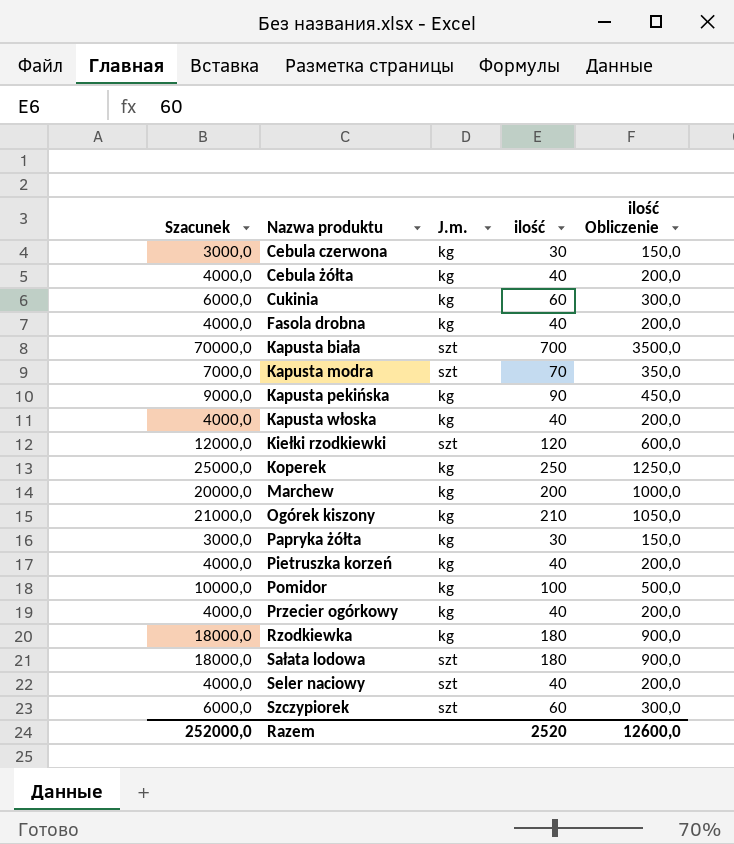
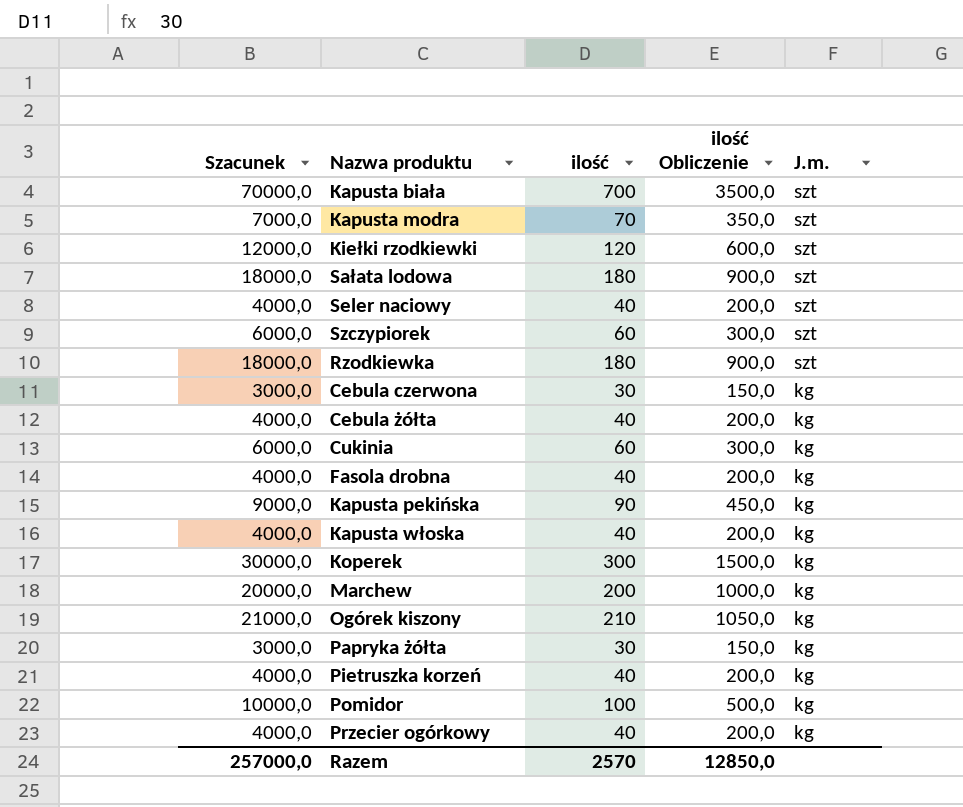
row order: Nazwa produktu ascending -> J.m. descending
column J.m. | position: 3 -> 5
Rzodkiewka | J.m.: kg -> szt
Koperek | Szacunek: 25000,0 -> 30000,0
Koperek | ilość: 250 -> 300
Koperek | ilość Obliczenie: 1250,0 -> 1500,0
Razem | Szacunek: 252000,0 -> 257000,0
Razem | ilość: 2520 -> 2570
Razem | ilość Obliczenie: 12600,0 -> 12850,0

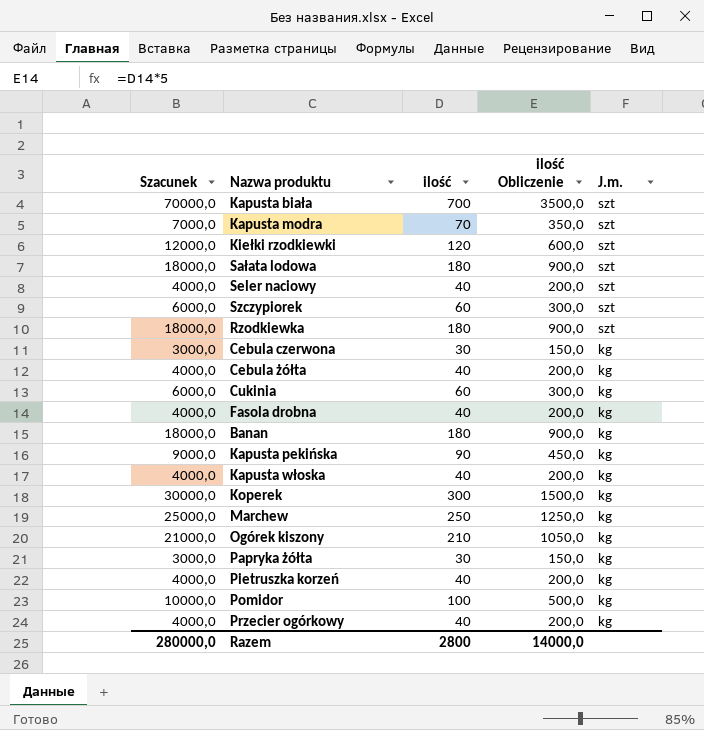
row Banan: none -> 18000,0 | 180 | 900,0 | kg
Marchew | Szacunek: 20000,0 -> 25000,0
Marchew | ilość: 200 -> 250
Marchew | ilość Obliczenie: 1000,0 -> 1250,0
Razem | Szacunek: 257000,0 -> 280000,0
Razem | ilość: 2570 -> 2800
Razem | ilość Obliczenie: 12850,0 -> 14000,0

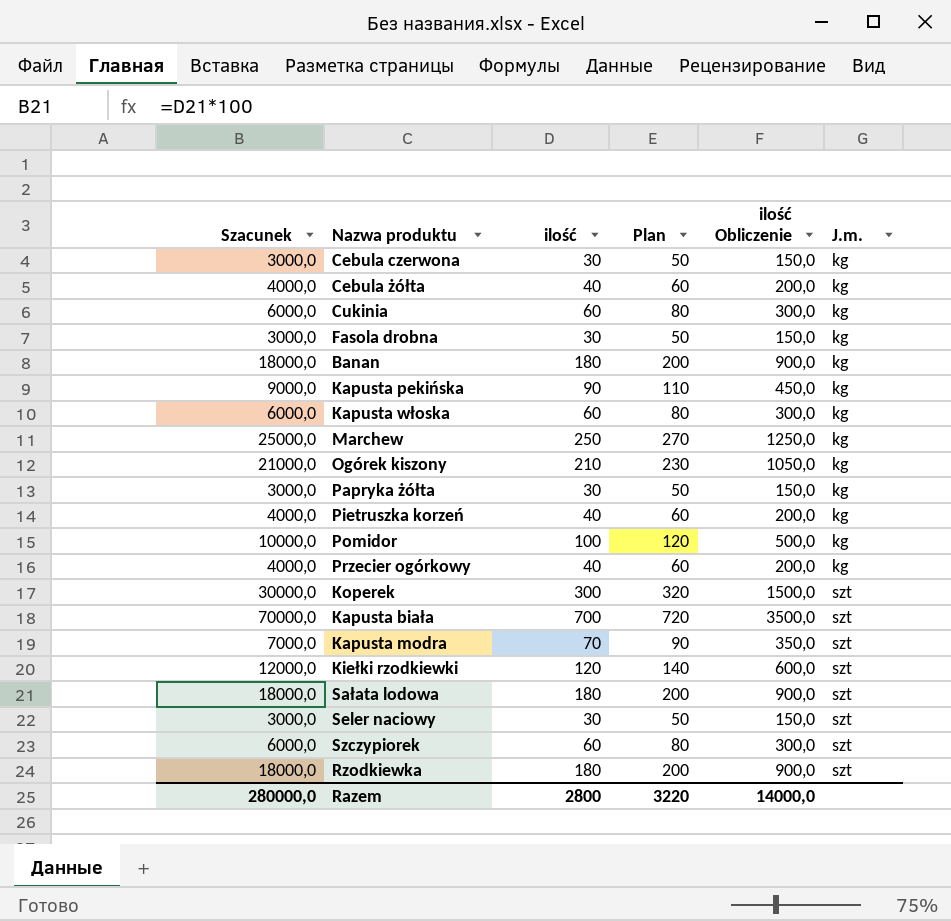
row order: J.m. descending -> J.m. ascending
column Plan | formula: none -> [ilość] + 20
Fasola drobna | Szacunek: 4000,0 -> 3000,0
Fasola drobna | ilość: 40 -> 30
Fasola drobna | ilość Obliczenie: 200,0 -> 150,0
Kapusta włoska | Szacunek: 4000,0 -> 6000,0
Kapusta włoska | ilość: 40 -> 60
Kapusta włoska | ilość Obliczenie: 200,0 -> 300,0
Koperek | J.m.: kg -> szt
Seler naciowy | Szacunek: 4000,0 -> 3000,0
Seler naciowy | ilość: 40 -> 30
Seler naciowy | ilość Obliczenie: 200,0 -> 150,0

